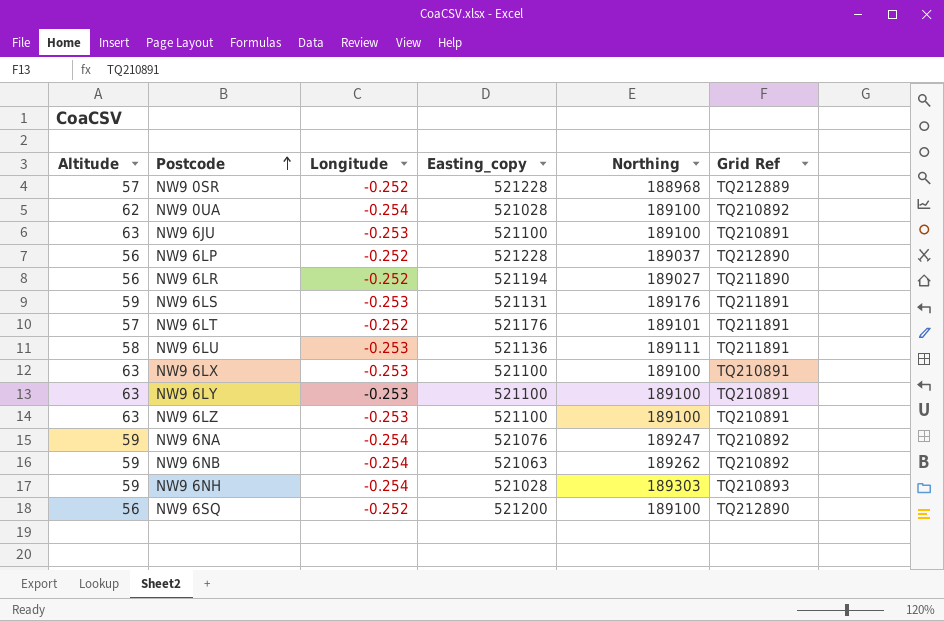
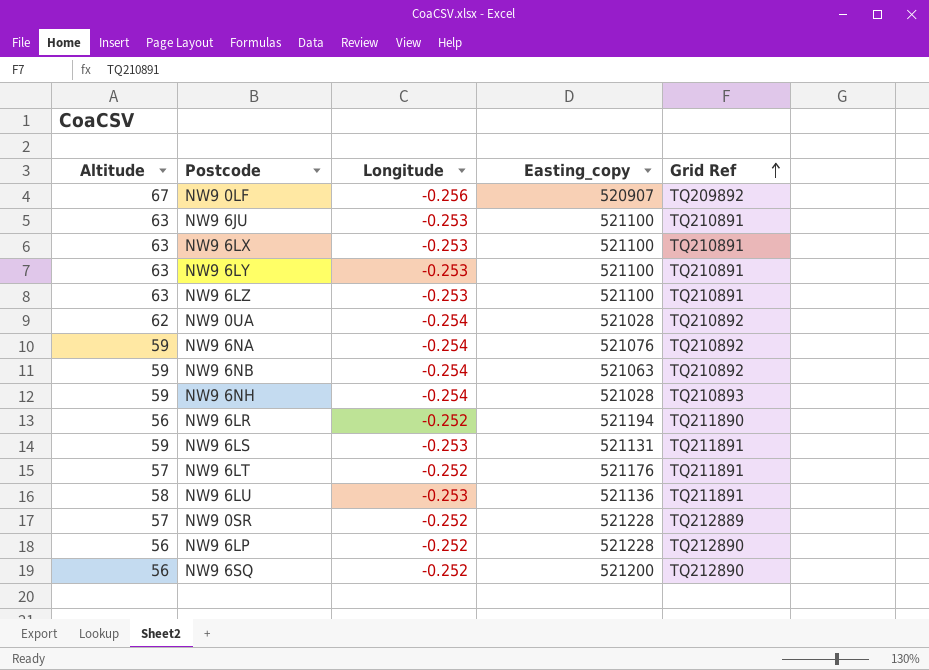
row order: Postcode ascending -> Grid Ref ascending
column Northing | position: 5 -> none
row NW9 0LF: none -> 67 | -0.256 | 520907 | TQ209892

